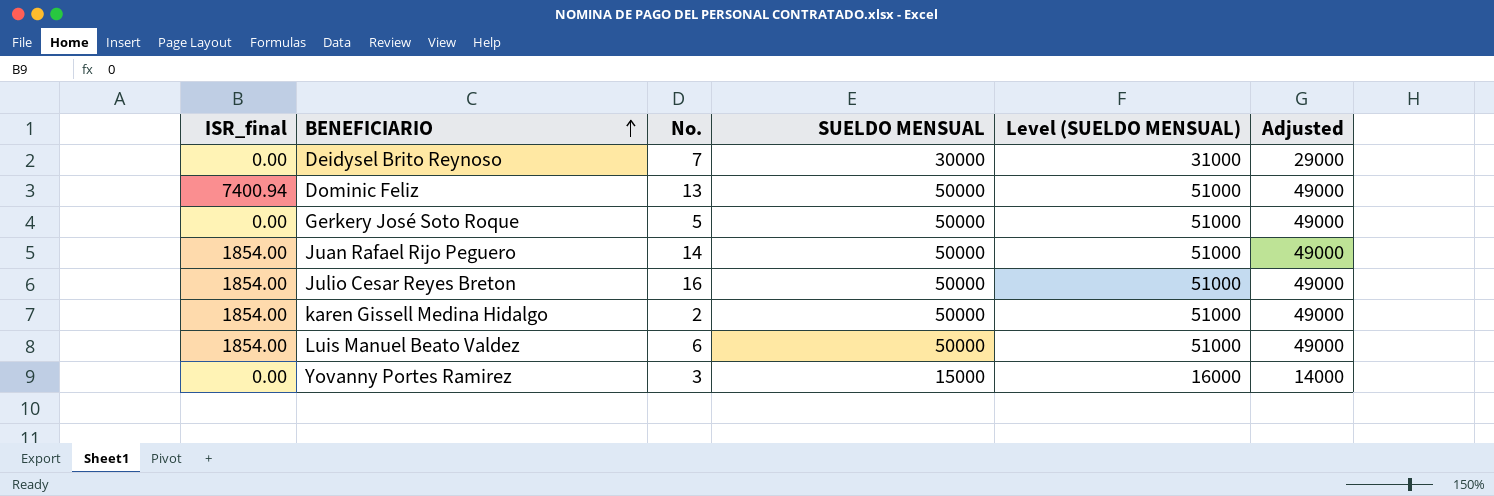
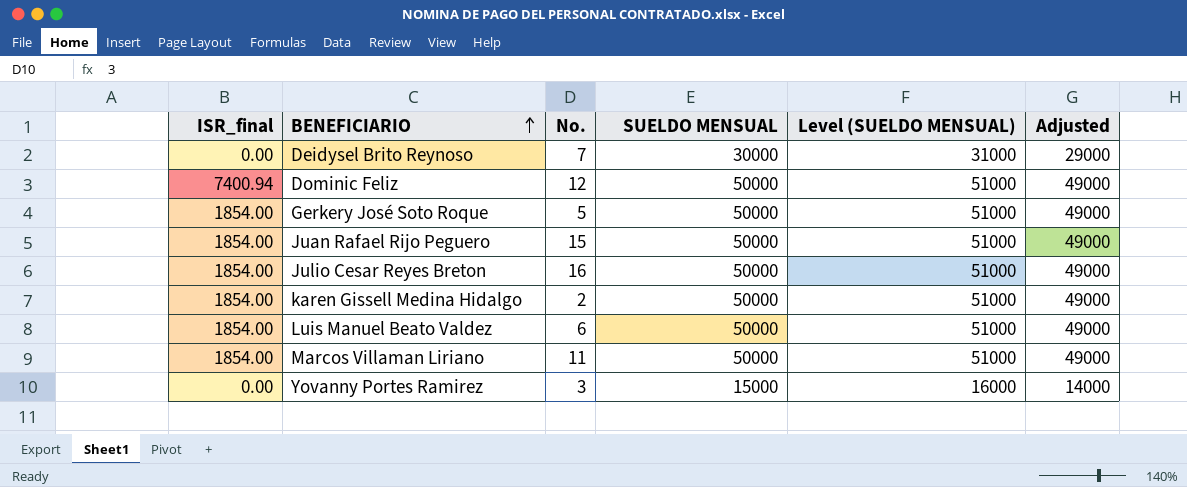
Dominic Feliz | No.: 13 -> 12
Gerkery José Soto Roque | ISR_final: 0.00 -> 1854.00
Juan Rafael Rijo Peguero | No.: 14 -> 15
row Marcos Villaman Liriano: none -> 1854.00 | 11 | 50000 | 51000 | 49000

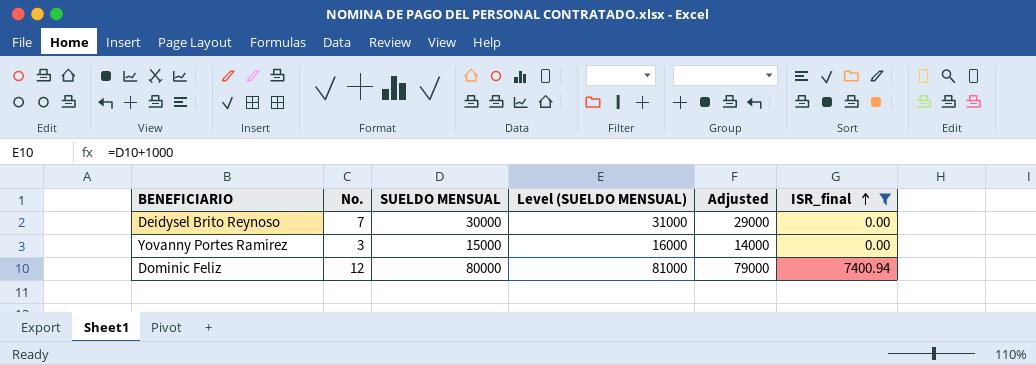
filter: none -> ISR_final != 1854.00
row order: BENEFICIARIO ascending -> ISR_final ascending
column ISR_final | position: 1 -> 6
Dominic Feliz | SUELDO MENSUAL: 50000 -> 80000
Dominic Feliz | Level (SUELDO MENSUAL): 51000 -> 81000
Dominic Feliz | Adjusted: 49000 -> 79000

